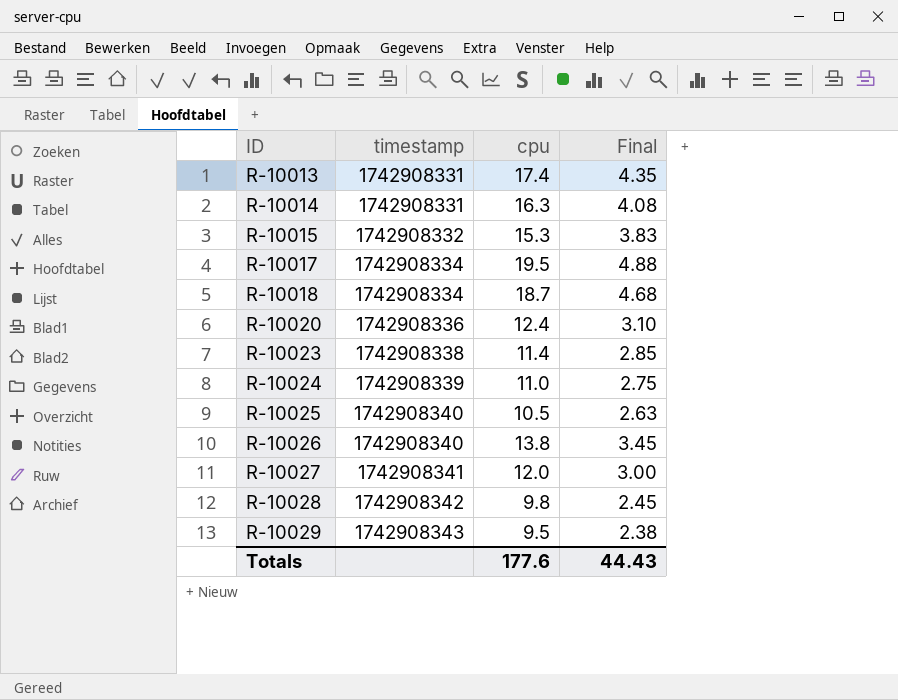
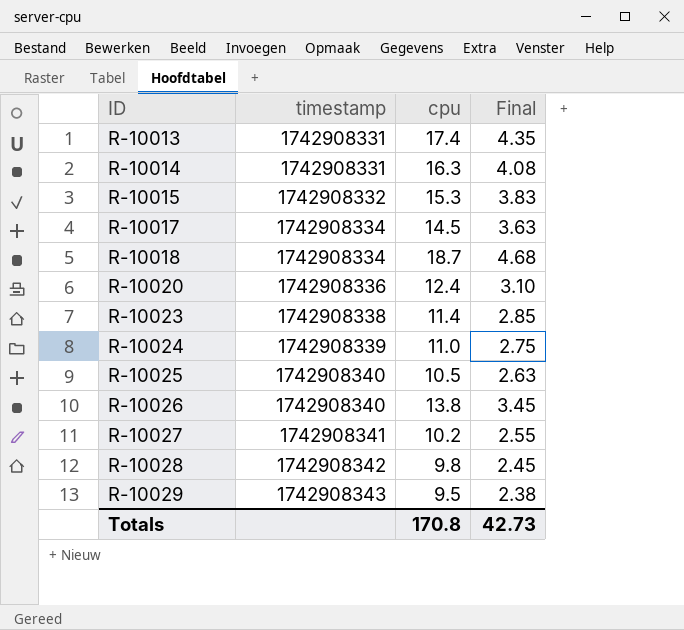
R-10017 | cpu: 19.5 -> 14.5
R-10017 | Final: 4.88 -> 3.63
R-10027 | cpu: 12.0 -> 10.2
R-10027 | Final: 3.00 -> 2.55
Totals | cpu: 177.6 -> 170.8
Totals | Final: 44.43 -> 42.73

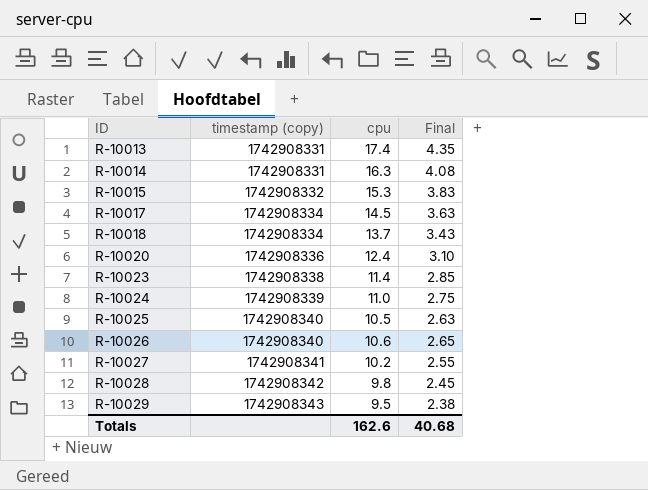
column name: timestamp -> timestamp (copy)
R-10018 | cpu: 18.7 -> 13.7
R-10018 | Final: 4.68 -> 3.43
R-10026 | cpu: 13.8 -> 10.6
R-10026 | Final: 3.45 -> 2.65
Totals | cpu: 170.8 -> 162.6
Totals | Final: 42.73 -> 40.68

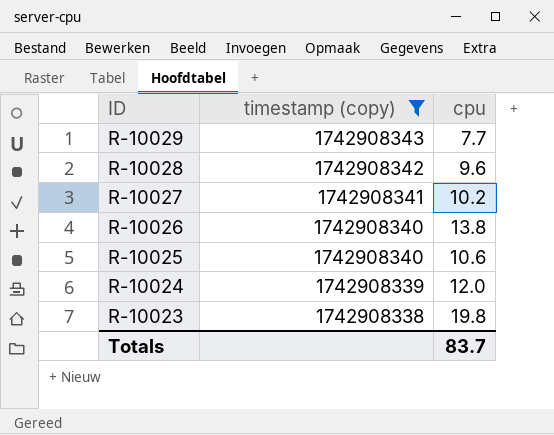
filter: none -> timestamp (copy) >= 1742908338
row order: ID ascending -> ID descending
column Final | formula: [cpu] * 0.25 -> none
R-10029 | cpu: 9.5 -> 7.7
R-10028 | cpu: 9.8 -> 9.6
R-10026 | cpu: 10.6 -> 13.8
R-10025 | cpu: 10.5 -> 10.6
R-10024 | cpu: 11.0 -> 12.0
R-10023 | cpu: 11.4 -> 19.8
Totals | cpu: 162.6 -> 83.7

